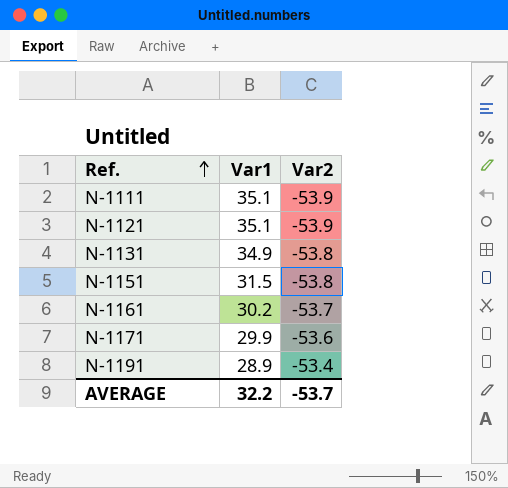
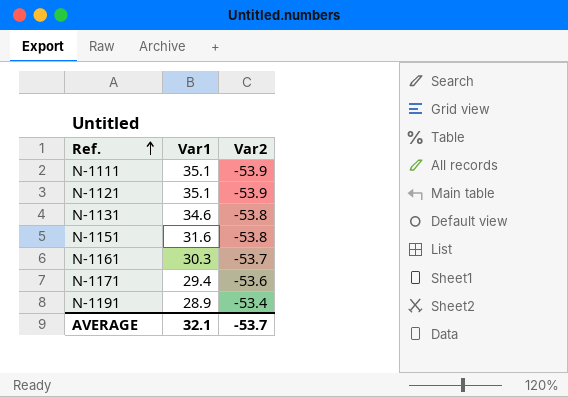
N-1131 | Var1: 34.9 -> 34.6
N-1151 | Var1: 31.5 -> 31.6
N-1161 | Var1: 30.2 -> 30.3
N-1171 | Var1: 29.9 -> 29.4
AVERAGE | Var1: 32.2 -> 32.1

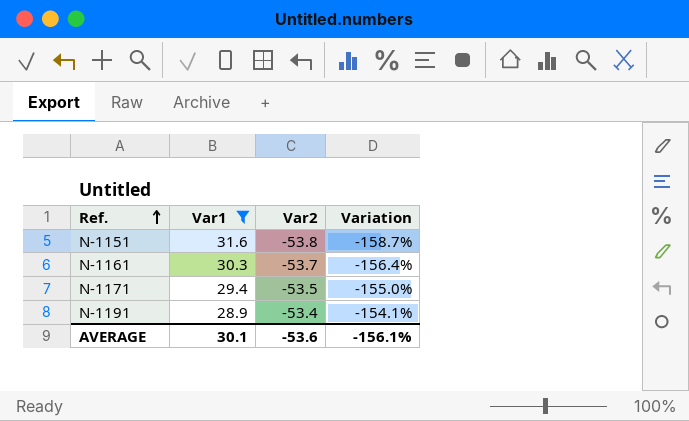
filter: none -> Var1 <= 31.6
column Variation | formula: none -> ([Var1] - [Var2]) / [Var2]
N-1171 | Var2: -53.6 -> -53.5
AVERAGE | Var1: 32.1 -> 30.1
AVERAGE | Var2: -53.7 -> -53.6

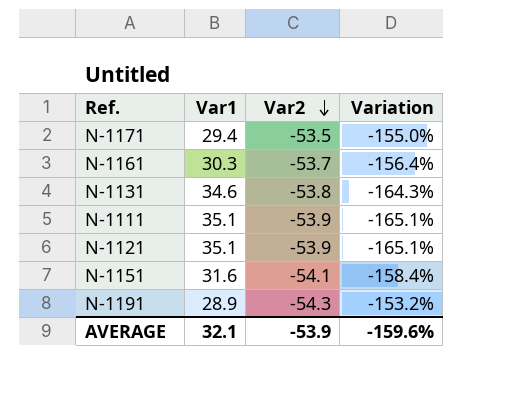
filter: Var1 <= 31.6 -> none
row order: Ref. ascending -> Var2 descending
N-1151 | Var2: -53.8 -> -54.1
N-1151 | Variation: -158.7% -> -158.4%
N-1191 | Var2: -53.4 -> -54.3
N-1191 | Variation: -154.1% -> -153.2%
AVERAGE | Var1: 30.1 -> 32.1
AVERAGE | Var2: -53.6 -> -53.9
AVERAGE | Variation: -156.1% -> -159.6%

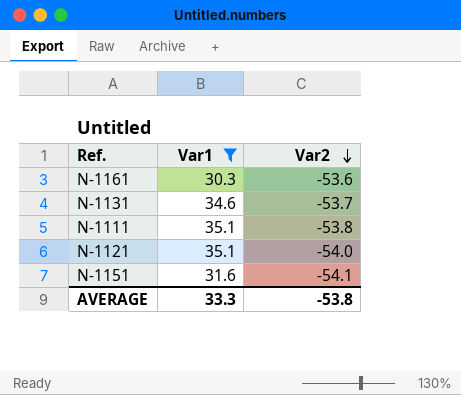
filter: none -> Var1 >= 30.3
column Variation | formula: ([Var1] - [Var2]) / [Var2] -> none
N-1161 | Var2: -53.7 -> -53.6
N-1131 | Var2: -53.8 -> -53.7
N-1111 | Var2: -53.9 -> -53.8
N-1121 | Var2: -53.9 -> -54.0
AVERAGE | Var1: 32.1 -> 33.3
AVERAGE | Var2: -53.9 -> -53.8

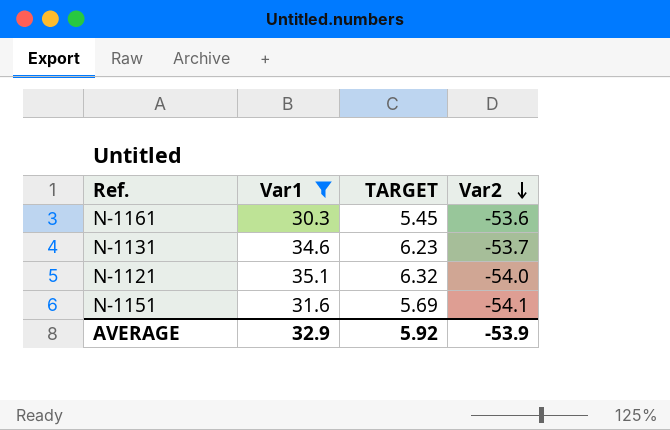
column TARGET | formula: none -> [Var1] * 0.18
row N-1111: 35.1 | -53.8 -> none
AVERAGE | Var1: 33.3 -> 32.9
AVERAGE | Var2: -53.8 -> -53.9

